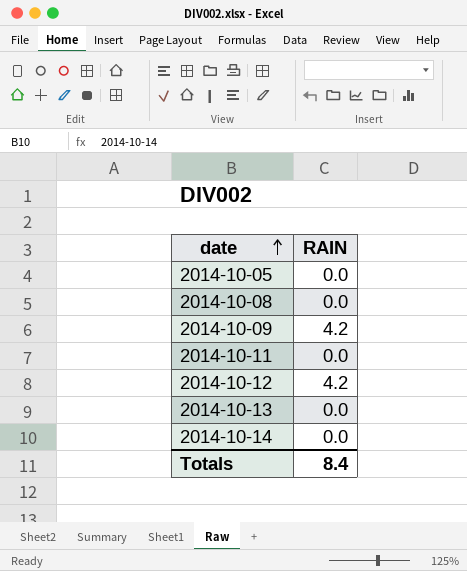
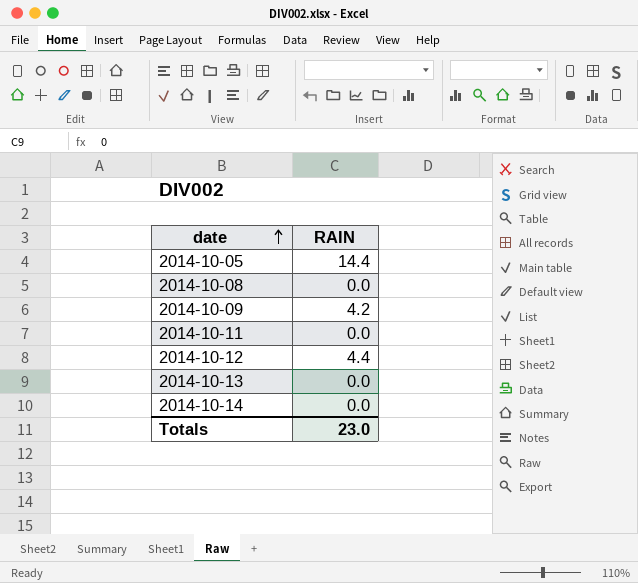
2014-10-05 | RAIN: 0.0 -> 14.4
2014-10-12 | RAIN: 4.2 -> 4.4
Totals | RAIN: 8.4 -> 23.0

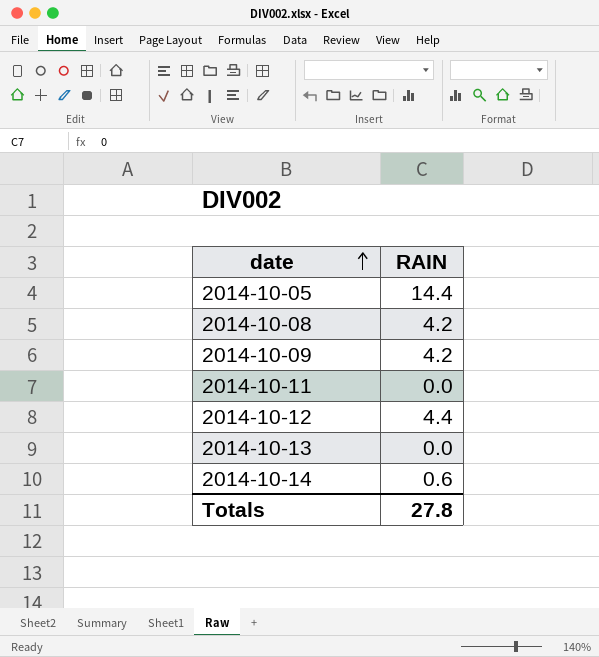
2014-10-08 | RAIN: 0.0 -> 4.2
2014-10-14 | RAIN: 0.0 -> 0.6
Totals | RAIN: 23.0 -> 27.8

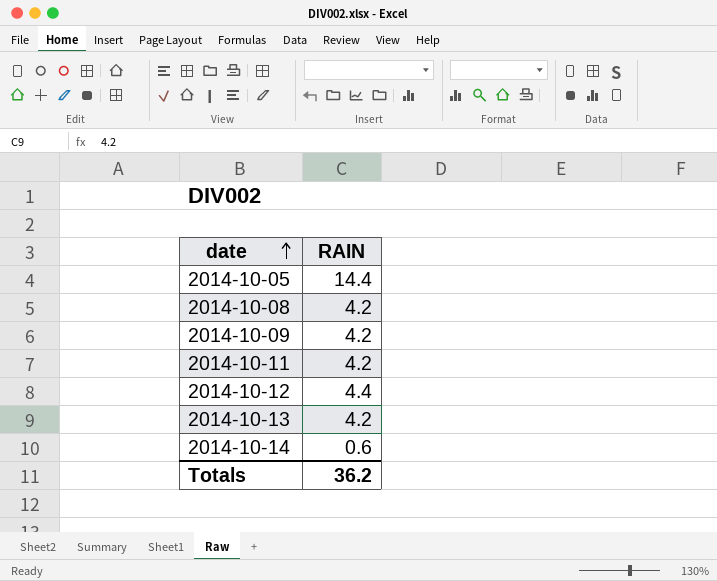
2014-10-11 | RAIN: 0.0 -> 4.2
2014-10-13 | RAIN: 0.0 -> 4.2
Totals | RAIN: 27.8 -> 36.2

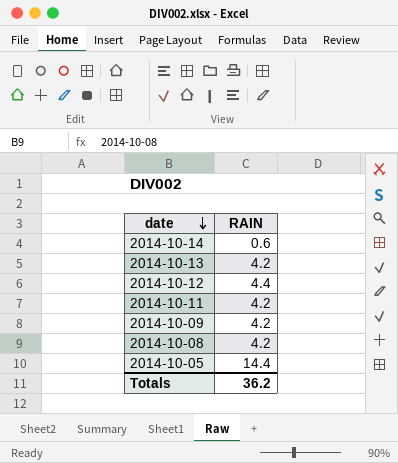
row order: date ascending -> date descending

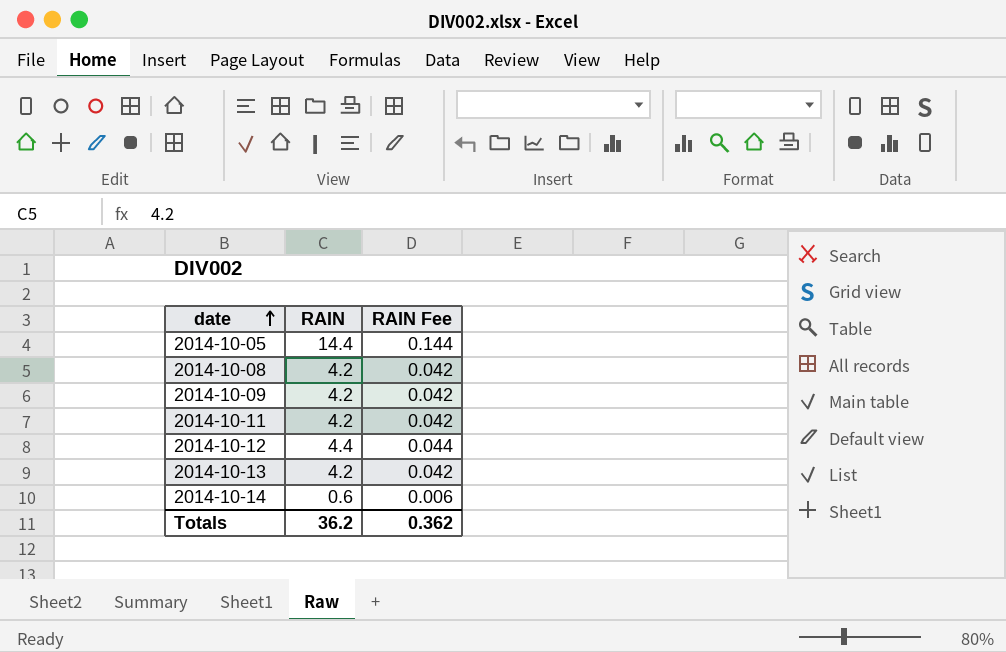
row order: date descending -> date ascending
column RAIN Fee | formula: none -> [RAIN] * 0.01

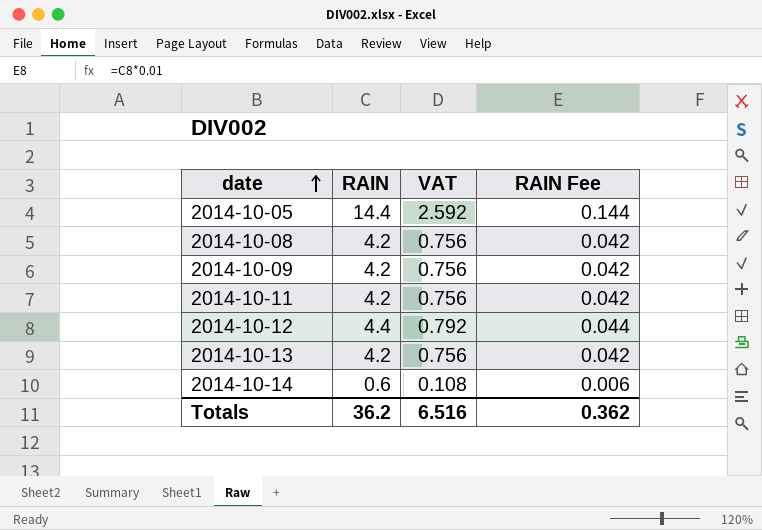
column VAT | formula: none -> [RAIN] * 0.18

